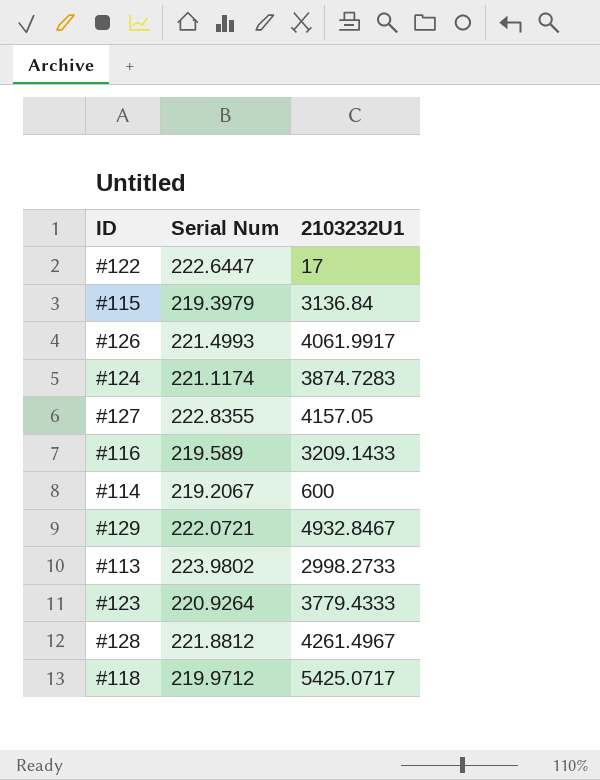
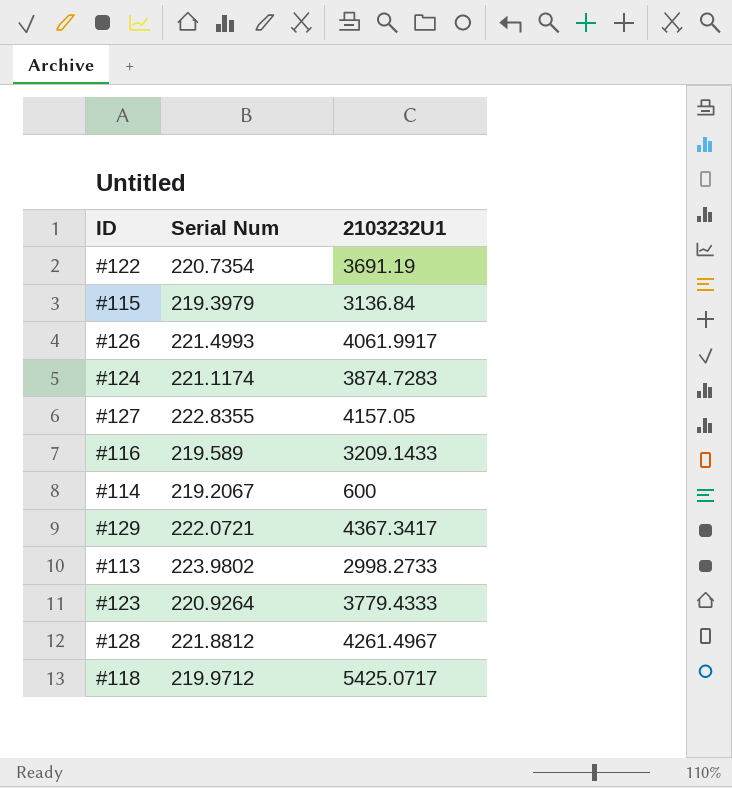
#122 | Serial Num: 222.6447 -> 220.7354
#122 | 2103232U1: 17 -> 3691.19
#129 | 2103232U1: 4932.8467 -> 4367.3417

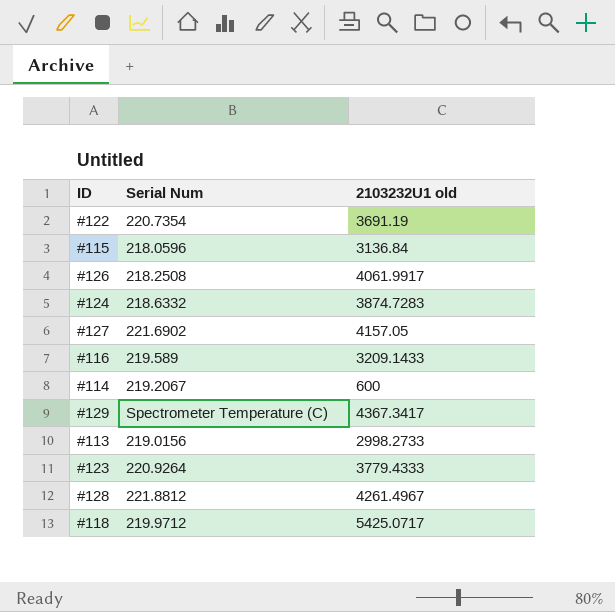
column name: 2103232U1 -> 2103232U1 old
#115 | Serial Num: 219.3979 -> 218.0596
#126 | Serial Num: 221.4993 -> 218.2508
#124 | Serial Num: 221.1174 -> 218.6332
#127 | Serial Num: 222.8355 -> 221.6902
#129 | Serial Num: 222.0721 -> Spectrometer Temperature (C)
#113 | Serial Num: 223.9802 -> 219.0156

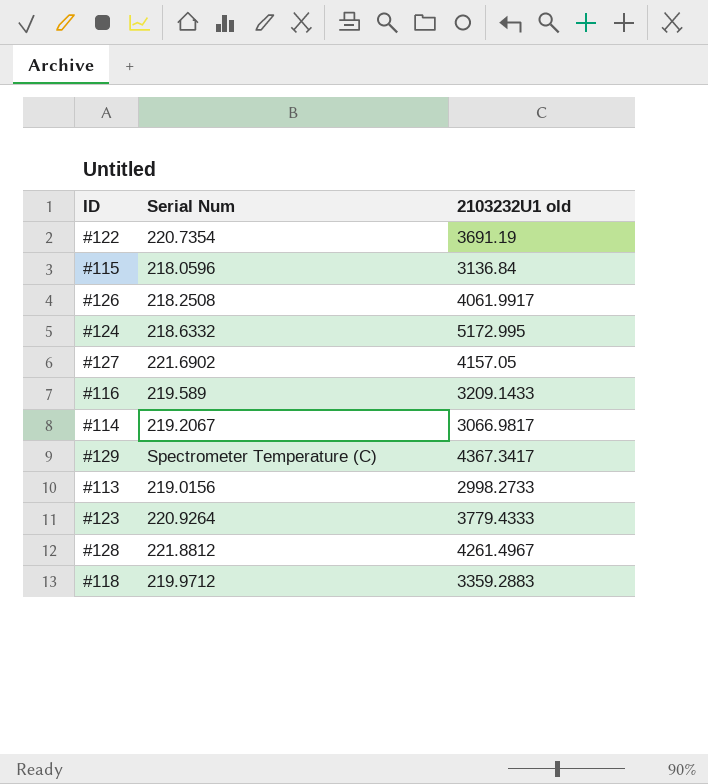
#124 | 2103232U1 old: 3874.7283 -> 5172.995
#114 | 2103232U1 old: 600 -> 3066.9817
#118 | 2103232U1 old: 5425.0717 -> 3359.2883

